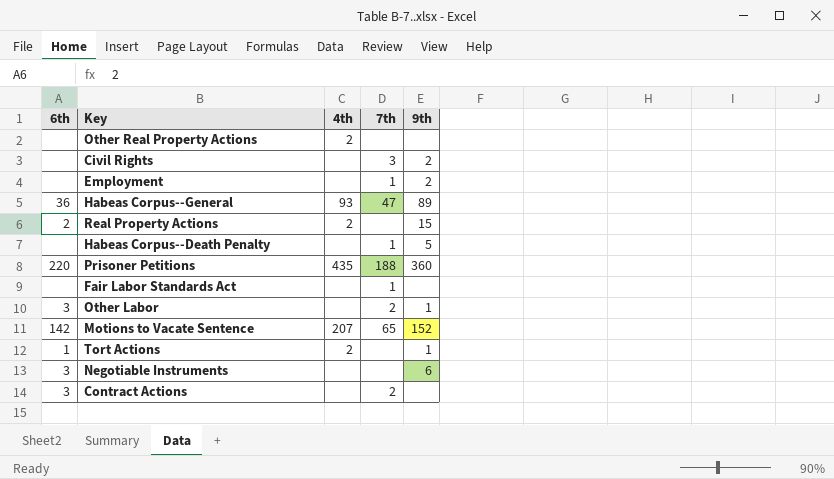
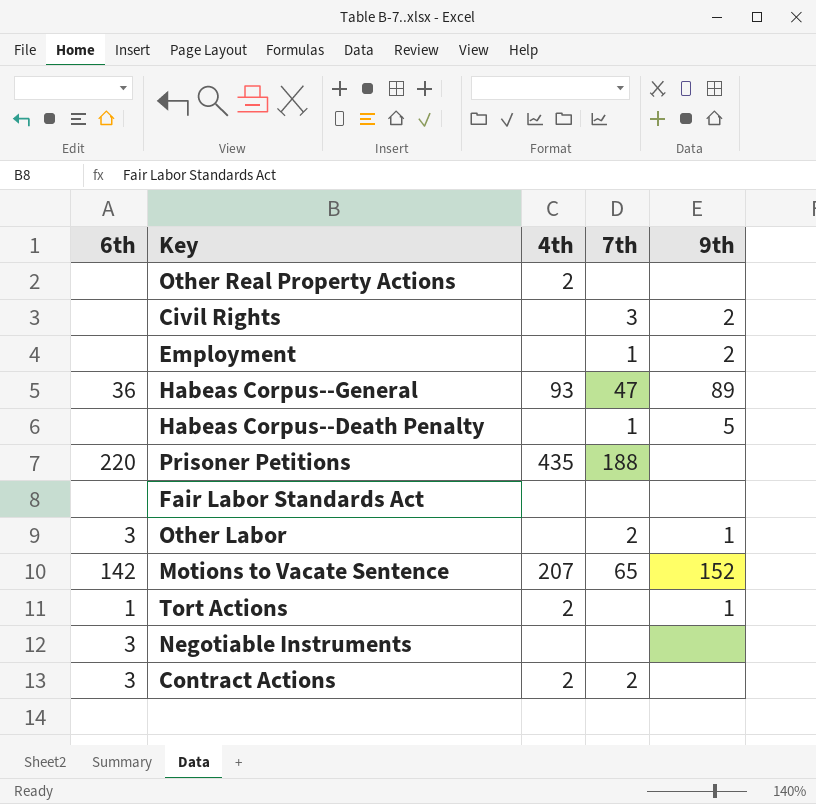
row Real Property Actions: 2 | 2 | none | 15 -> none
Prisoner Petitions | 9th: 360 -> none
Fair Labor Standards Act | 7th: 1 -> none
Negotiable Instruments | 9th: 6 -> none
Contract Actions | 4th: none -> 2

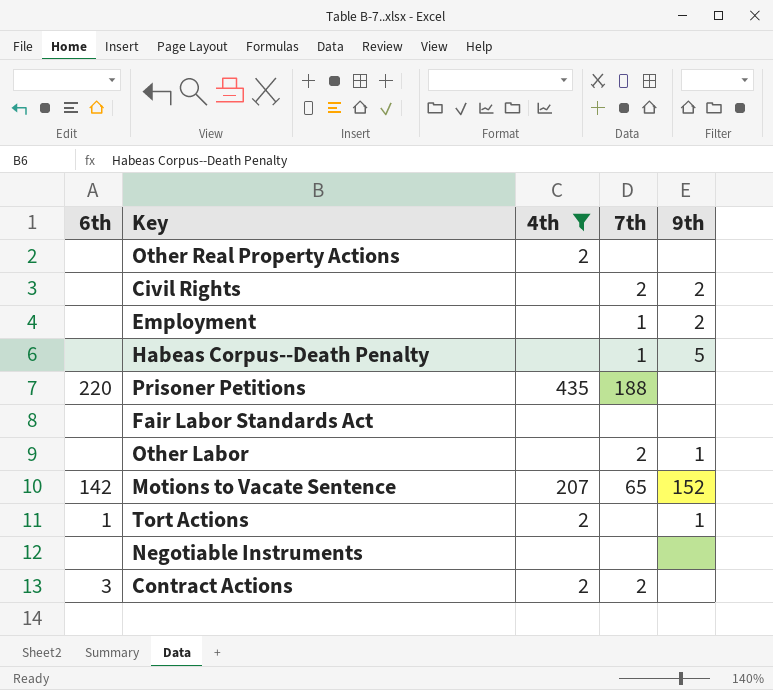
filter: none -> 4th != 93
Civil Rights | 7th: 3 -> 2
Other Labor | 6th: 3 -> none
Negotiable Instruments | 6th: 3 -> none

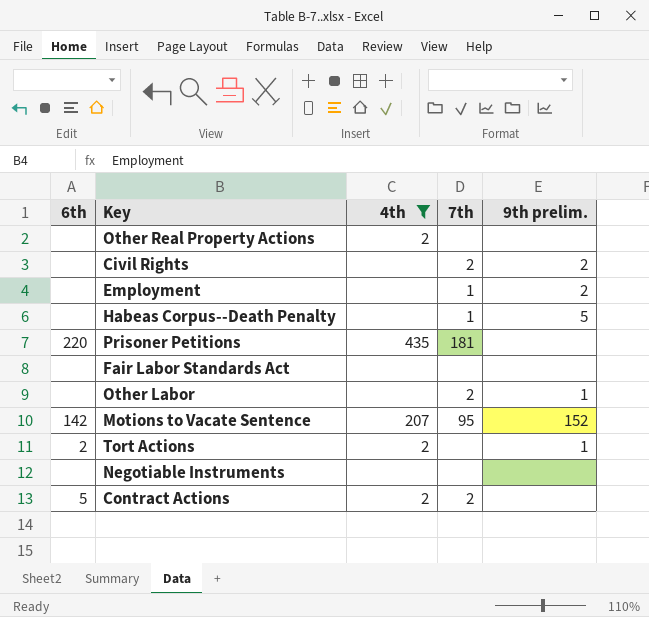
column name: 9th -> 9th prelim.
Prisoner Petitions | 7th: 188 -> 181
Motions to Vacate Sentence | 7th: 65 -> 95
Tort Actions | 6th: 1 -> 2
Contract Actions | 6th: 3 -> 5

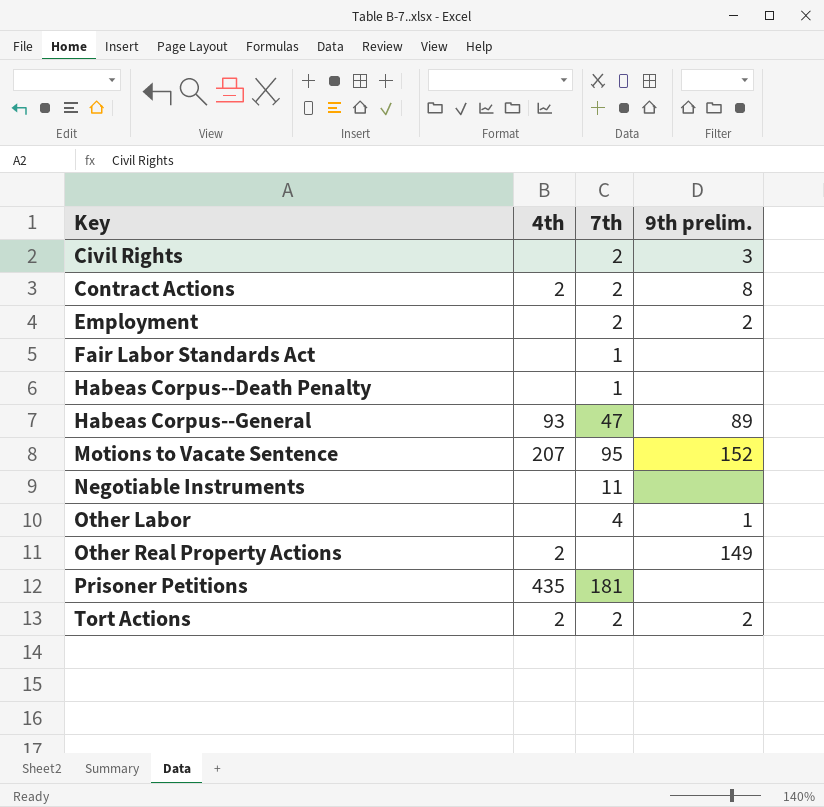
filter: 4th != 93 -> none
row order: none -> Key ascending
column 6th | position: 1 -> none
Civil Rights | 9th prelim.: 2 -> 3
Contract Actions | 9th prelim.: none -> 8
Employment | 7th: 1 -> 2
Fair Labor Standards Act | 7th: none -> 1
Habeas Corpus--Death Penalty | 9th prelim.: 5 -> none
Negotiable Instruments | 7th: none -> 11
Other Labor | 7th: 2 -> 4
Other Real Property Actions | 9th prelim.: none -> 149
Tort Actions | 7th: none -> 2
Tort Actions | 9th prelim.: 1 -> 2

